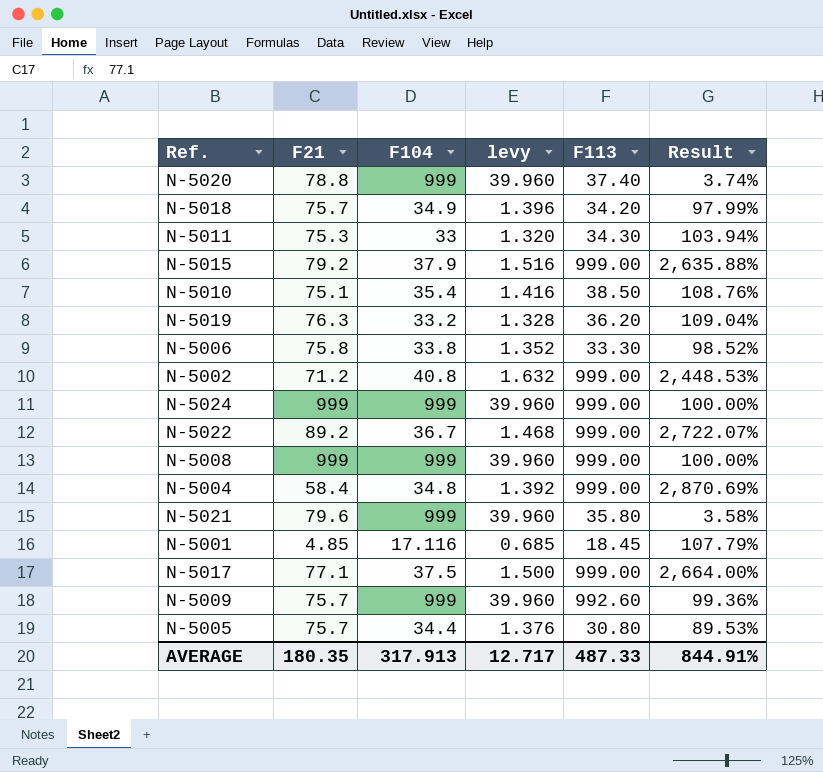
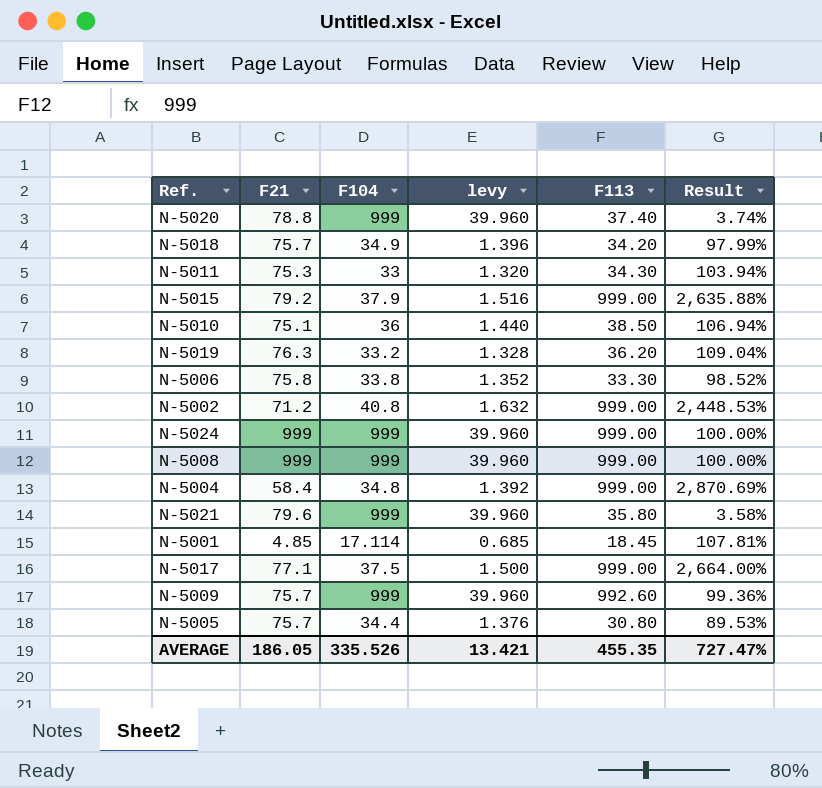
row N-5022: 89.2 | 36.7 | 1.468 | 999.00 | 2,722.07% -> none
N-5010 | F104: 35.4 -> 36
N-5010 | levy: 1.416 -> 1.440
N-5010 | Result: 108.76% -> 106.94%
N-5001 | F104: 17.116 -> 17.114
N-5001 | Result: 107.79% -> 107.81%
AVERAGE | F21: 180.35 -> 186.05
AVERAGE | F104: 317.913 -> 335.526
AVERAGE | levy: 12.717 -> 13.421
AVERAGE | F113: 487.33 -> 455.35
AVERAGE | Result: 844.91% -> 727.47%

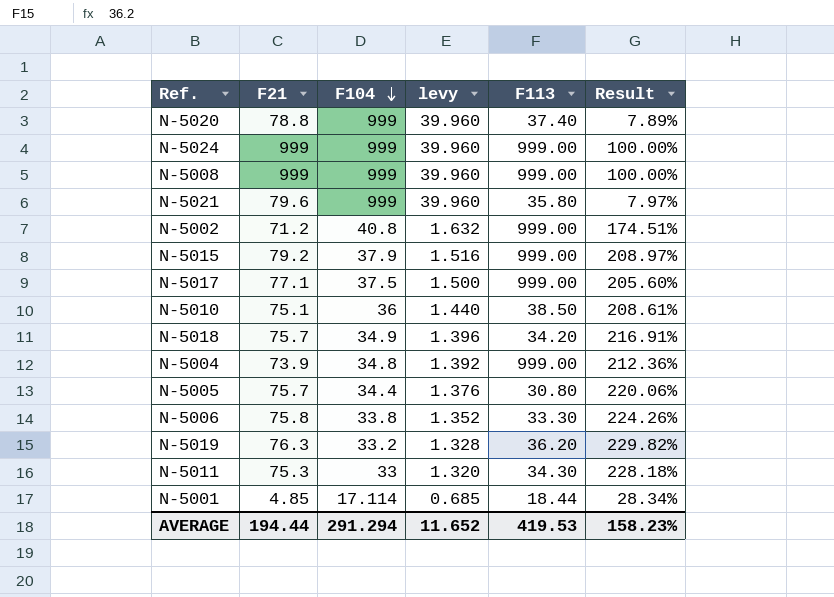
row order: none -> F104 descending
column Result | formula: [F113] / [F104] -> [F21] / [F104]
row N-5009: 75.7 | 999 | 39.960 | 992.60 | 99.36% -> none
N-5004 | F21: 58.4 -> 73.9
N-5001 | F113: 18.45 -> 18.44
AVERAGE | F21: 186.05 -> 194.44
AVERAGE | F104: 335.526 -> 291.294
AVERAGE | levy: 13.421 -> 11.652
AVERAGE | F113: 455.35 -> 419.53
AVERAGE | Result: 727.47% -> 158.23%

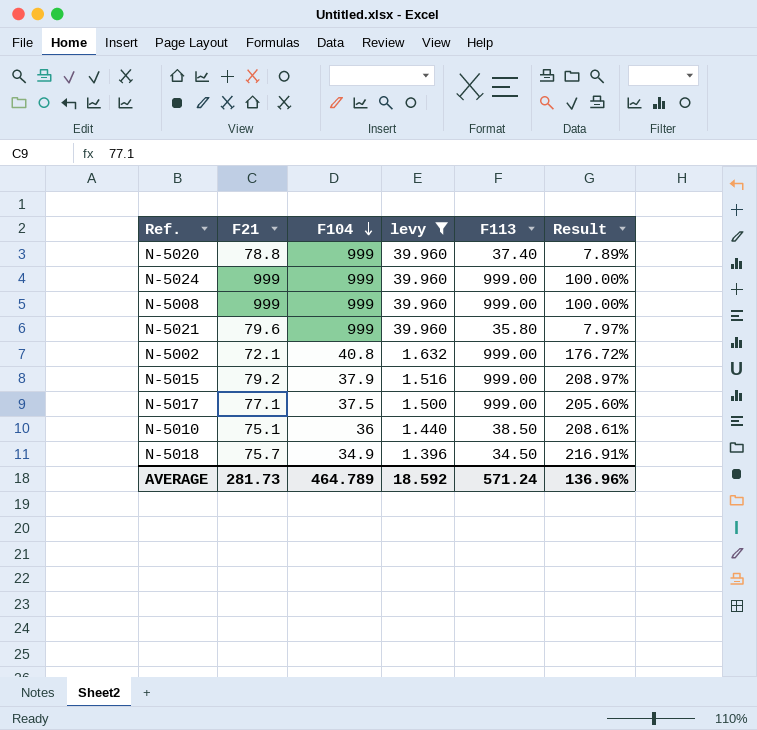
filter: none -> levy >= 1.396
N-5002 | F21: 71.2 -> 72.1
N-5002 | Result: 174.51% -> 176.72%
N-5018 | F113: 34.20 -> 34.50
AVERAGE | F21: 194.44 -> 281.73
AVERAGE | F104: 291.294 -> 464.789
AVERAGE | levy: 11.652 -> 18.592
AVERAGE | F113: 419.53 -> 571.24
AVERAGE | Result: 158.23% -> 136.96%

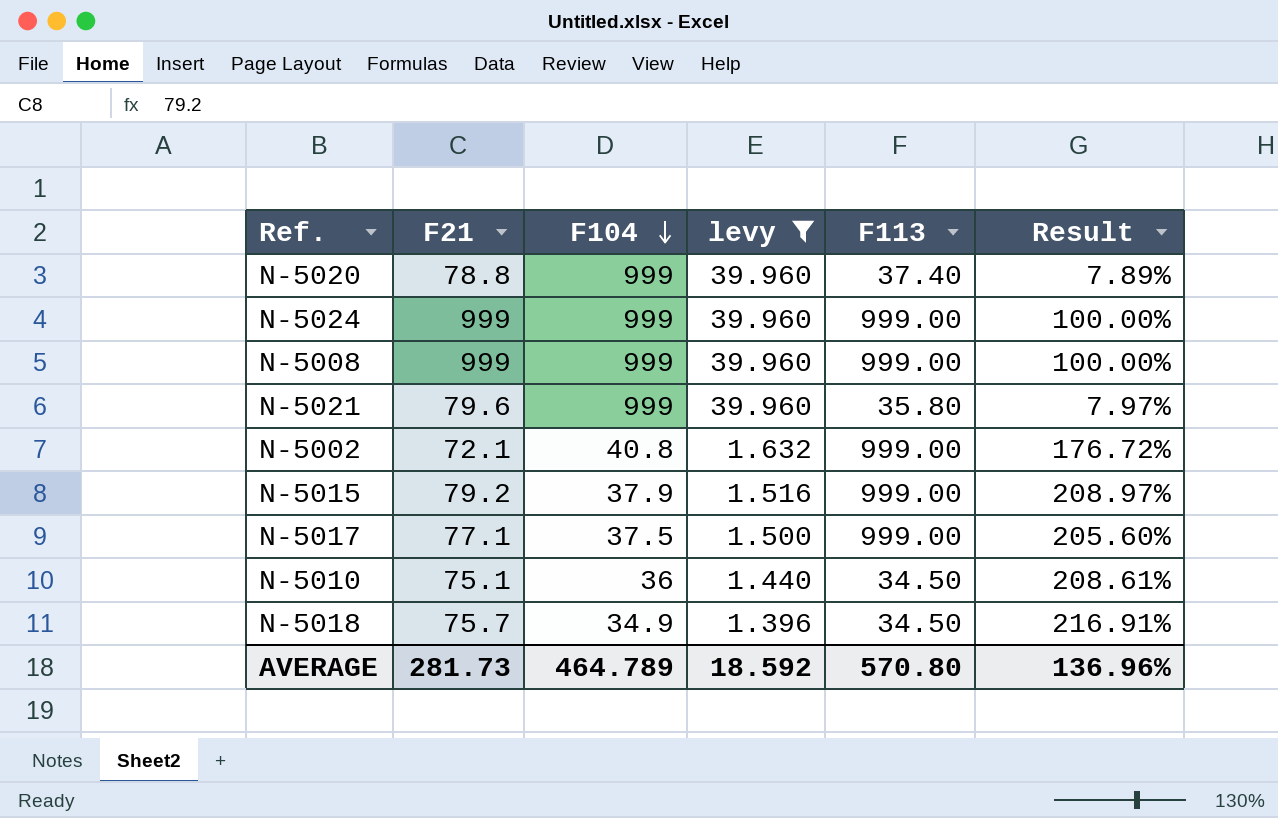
N-5010 | F113: 38.50 -> 34.50
AVERAGE | F113: 571.24 -> 570.80

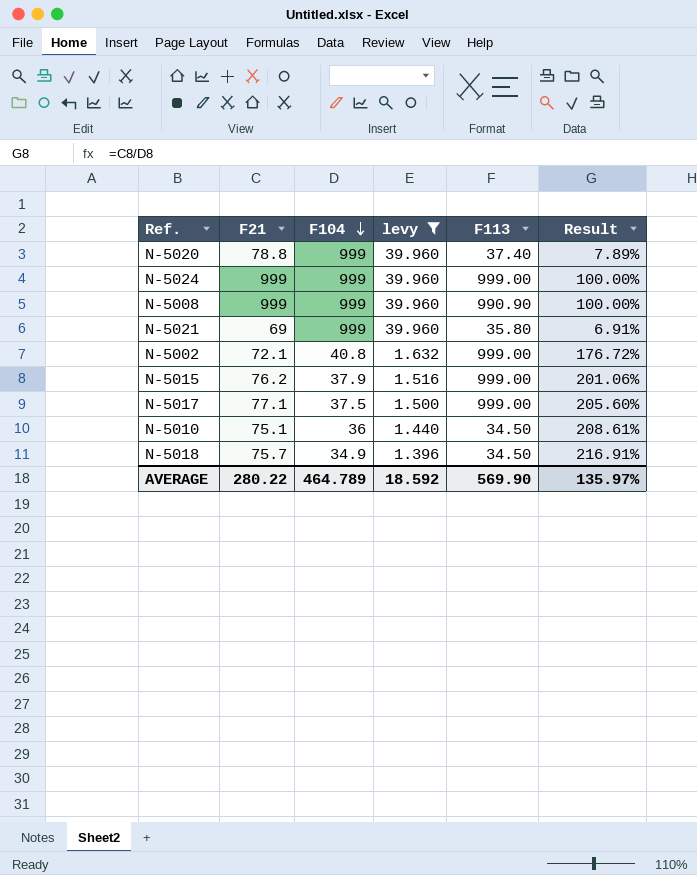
N-5008 | F113: 999.00 -> 990.90
N-5021 | F21: 79.6 -> 69
N-5021 | Result: 7.97% -> 6.91%
N-5015 | F21: 79.2 -> 76.2
N-5015 | Result: 208.97% -> 201.06%
AVERAGE | F21: 281.73 -> 280.22
AVERAGE | F113: 570.80 -> 569.90
AVERAGE | Result: 136.96% -> 135.97%

